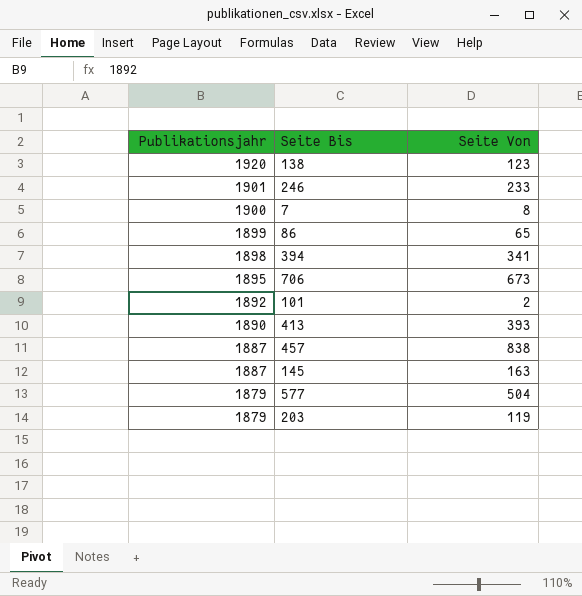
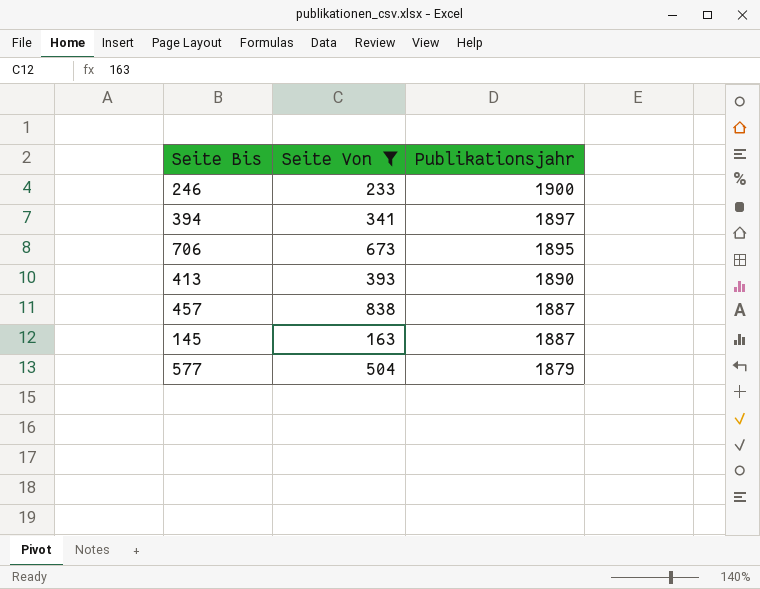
filter: none -> Seite Von >= 163
column Publikationsjahr | position: 1 -> 3
246 | Publikationsjahr: 1901 -> 1900
394 | Publikationsjahr: 1898 -> 1897

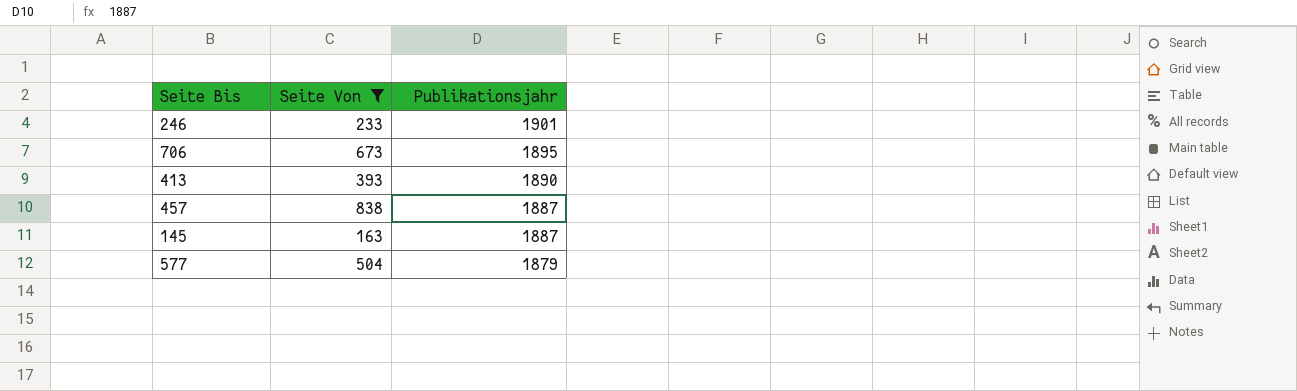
row 394: 341 | 1897 -> none
246 | Publikationsjahr: 1900 -> 1901

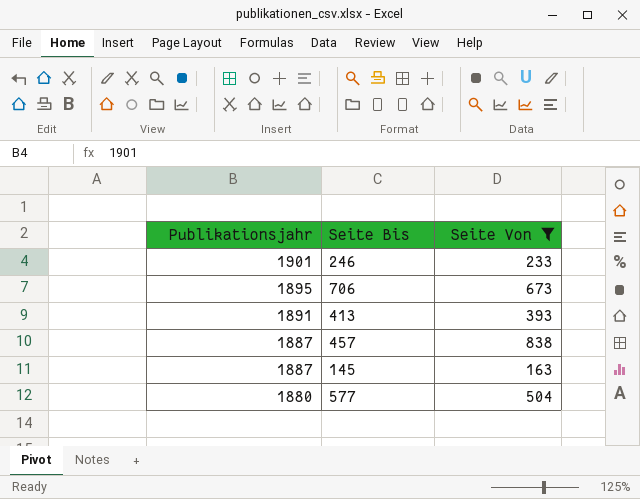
column Publikationsjahr | position: 3 -> 1
413 | Publikationsjahr: 1890 -> 1891
577 | Publikationsjahr: 1879 -> 1880

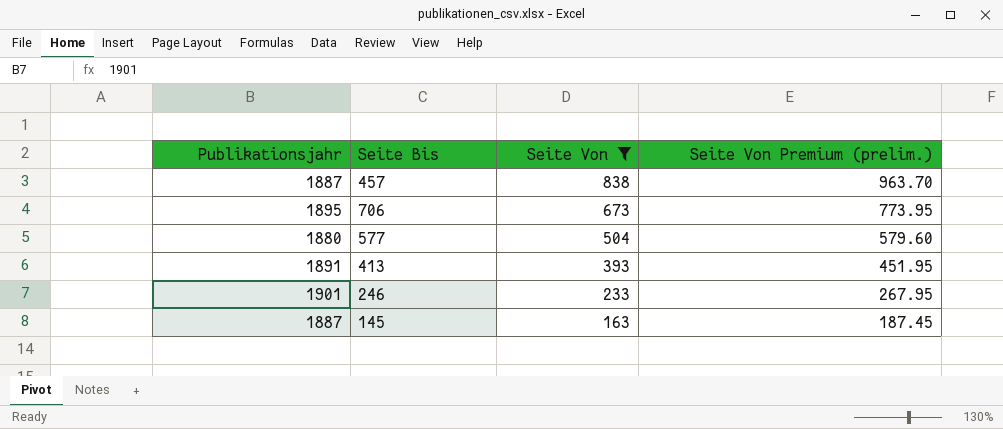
row order: Publikationsjahr descending -> Seite Von descending
column Seite Von Premium (prelim.) | formula: none -> [Seite Von] * 1.15

